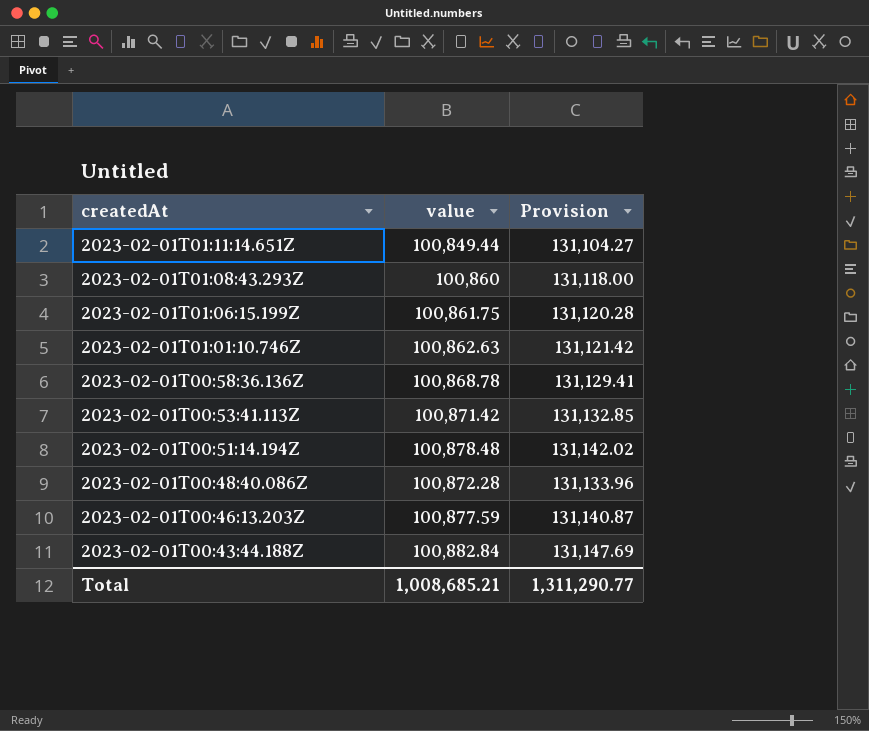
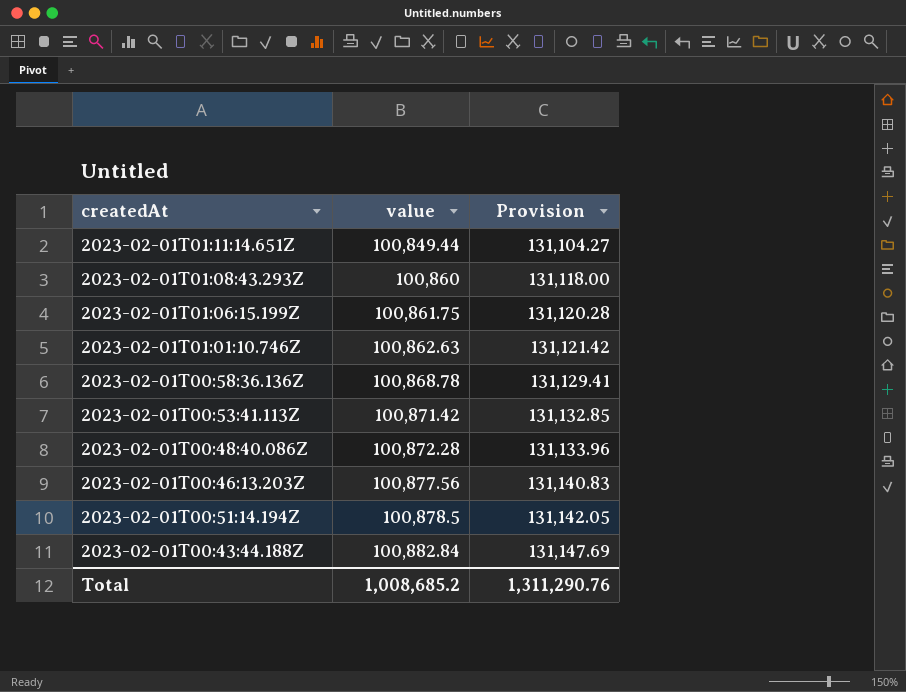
row order: createdAt descending -> value ascending
2023-02-01T00:46:13.203Z | value: 100,877.59 -> 100,877.56
2023-02-01T00:46:13.203Z | Provision: 131,140.87 -> 131,140.83
2023-02-01T00:51:14.194Z | value: 100,878.48 -> 100,878.5
2023-02-01T00:51:14.194Z | Provision: 131,142.02 -> 131,142.05
Total | value: 1,008,685.21 -> 1,008,685.2
Total | Provision: 1,311,290.77 -> 1,311,290.76

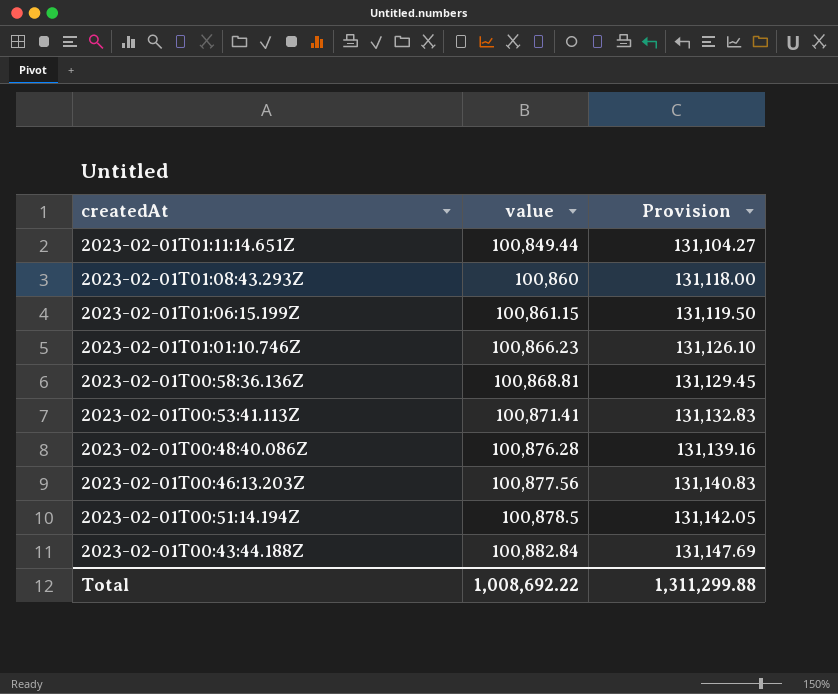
2023-02-01T01:06:15.199Z | value: 100,861.75 -> 100,861.15
2023-02-01T01:06:15.199Z | Provision: 131,120.28 -> 131,119.50
2023-02-01T01:01:10.746Z | value: 100,862.63 -> 100,866.23
2023-02-01T01:01:10.746Z | Provision: 131,121.42 -> 131,126.10
2023-02-01T00:58:36.136Z | value: 100,868.78 -> 100,868.81
2023-02-01T00:58:36.136Z | Provision: 131,129.41 -> 131,129.45
2023-02-01T00:53:41.113Z | value: 100,871.42 -> 100,871.41
2023-02-01T00:53:41.113Z | Provision: 131,132.85 -> 131,132.83
2023-02-01T00:48:40.086Z | value: 100,872.28 -> 100,876.28
2023-02-01T00:48:40.086Z | Provision: 131,133.96 -> 131,139.16
Total | value: 1,008,685.2 -> 1,008,692.22
Total | Provision: 1,311,290.76 -> 1,311,299.88

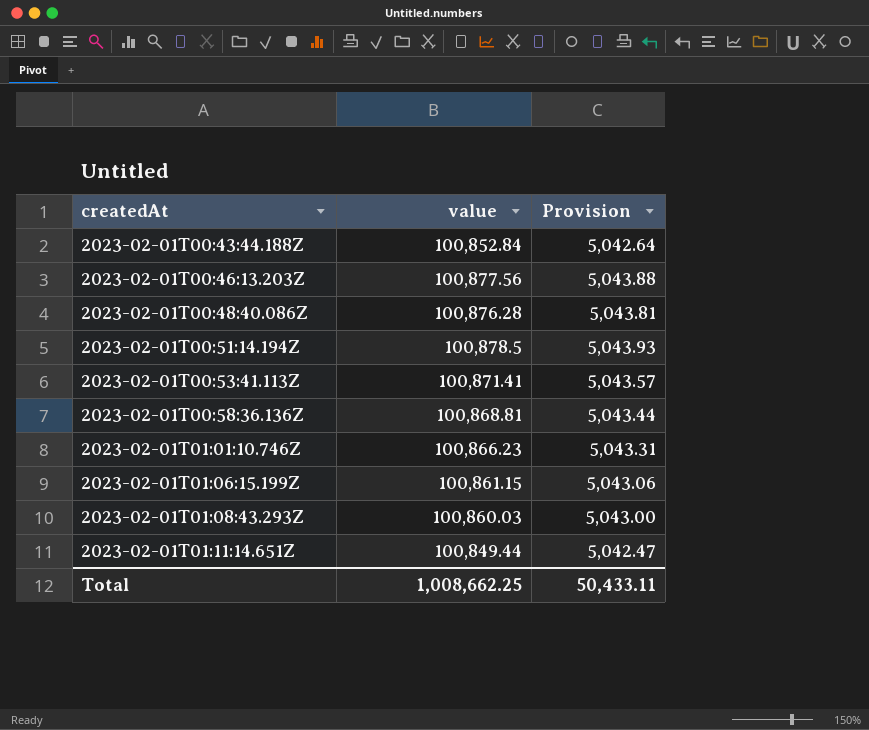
row order: value ascending -> createdAt ascending
column Provision | formula: [value] * 1.3 -> [value] * 0.05
2023-02-01T00:43:44.188Z | value: 100,882.84 -> 100,852.84
2023-02-01T01:08:43.293Z | value: 100,860 -> 100,860.03
Total | value: 1,008,692.22 -> 1,008,662.25
Total | Provision: 1,311,299.88 -> 50,433.11

